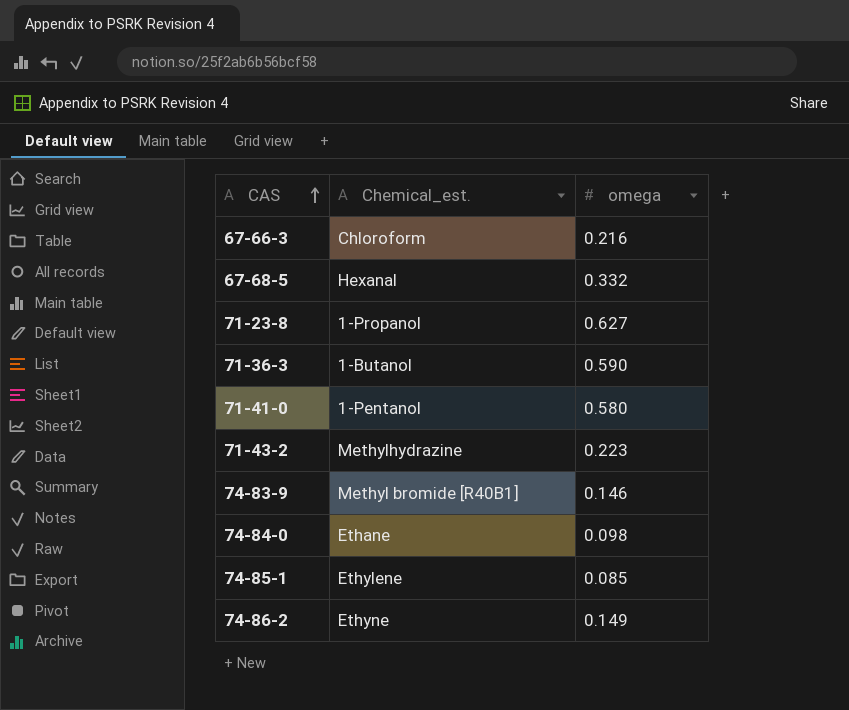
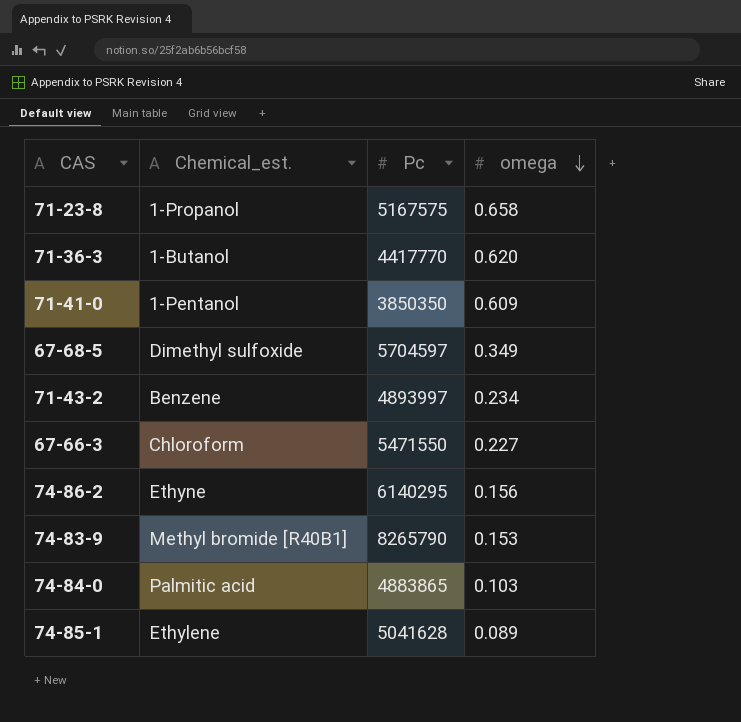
row order: CAS ascending -> omega descending
column Pc | position: none -> 3
71-23-8 | omega: 0.627 -> 0.658
71-36-3 | omega: 0.590 -> 0.620
71-41-0 | omega: 0.580 -> 0.609
67-68-5 | Chemical_est.: Hexanal -> Dimethyl sulfoxide
67-68-5 | omega: 0.332 -> 0.349
71-43-2 | Chemical_est.: Methylhydrazine -> Benzene
71-43-2 | omega: 0.223 -> 0.234
67-66-3 | omega: 0.216 -> 0.227
74-86-2 | omega: 0.149 -> 0.156
74-83-9 | omega: 0.146 -> 0.153
74-84-0 | Chemical_est.: Ethane -> Palmitic acid
74-84-0 | omega: 0.098 -> 0.103
74-85-1 | omega: 0.085 -> 0.089

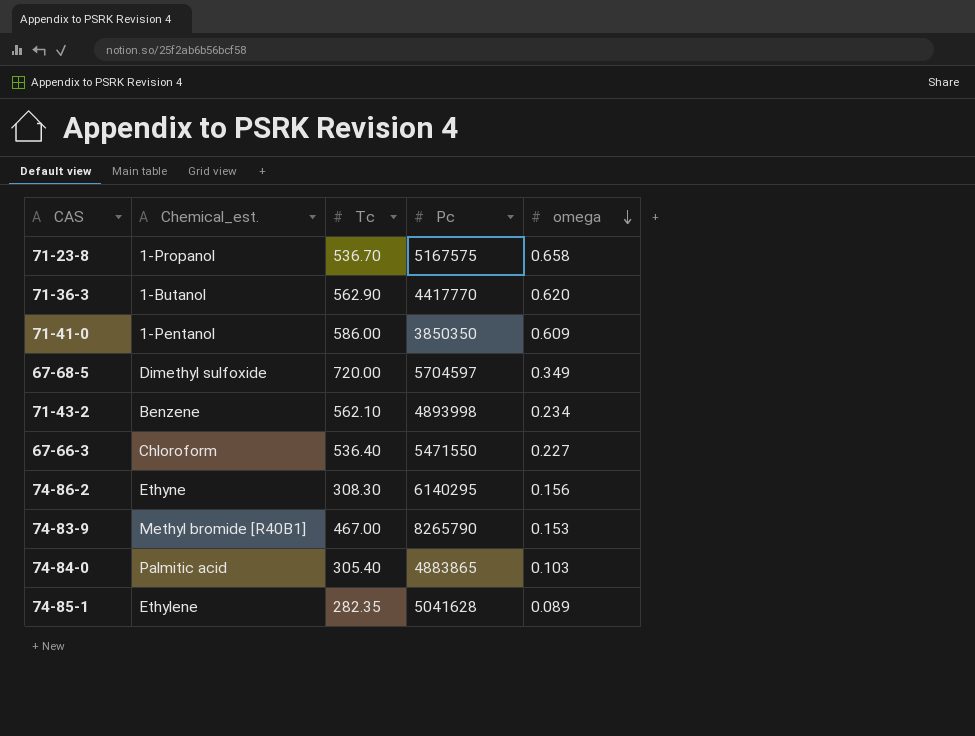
column Tc | position: none -> 3
71-43-2 | Pc: 4893997 -> 4893998

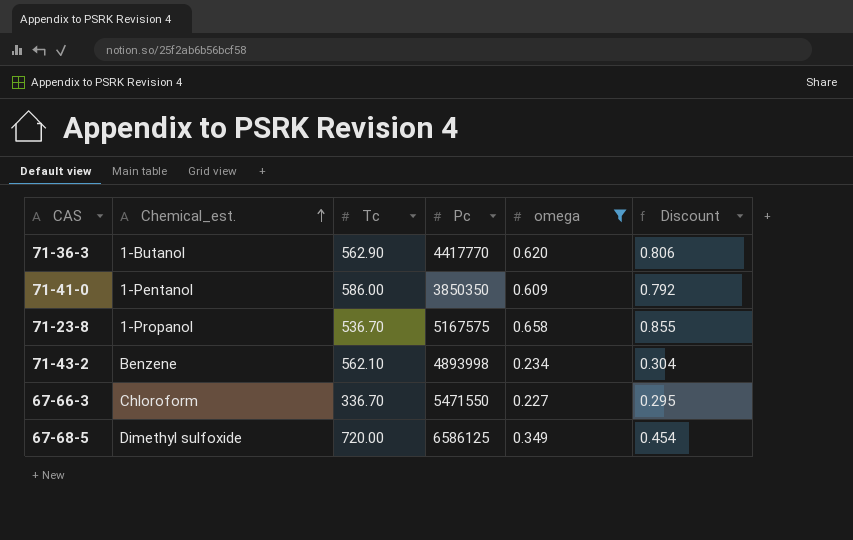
filter: none -> omega >= 0.227
row order: omega descending -> Chemical_est. ascending
column Discount | formula: none -> [omega] * 1.3
67-66-3 | Tc: 536.40 -> 336.70
67-68-5 | Pc: 5704597 -> 6586125

